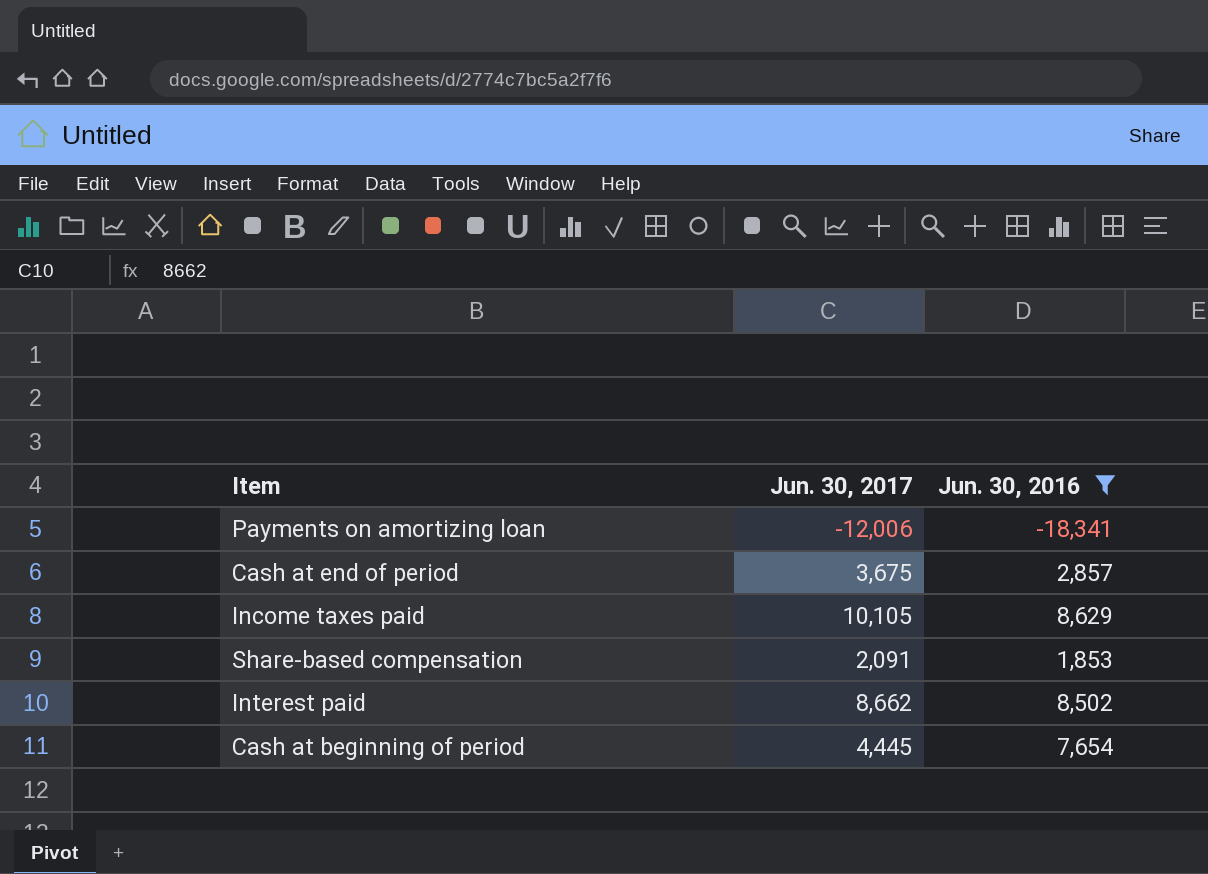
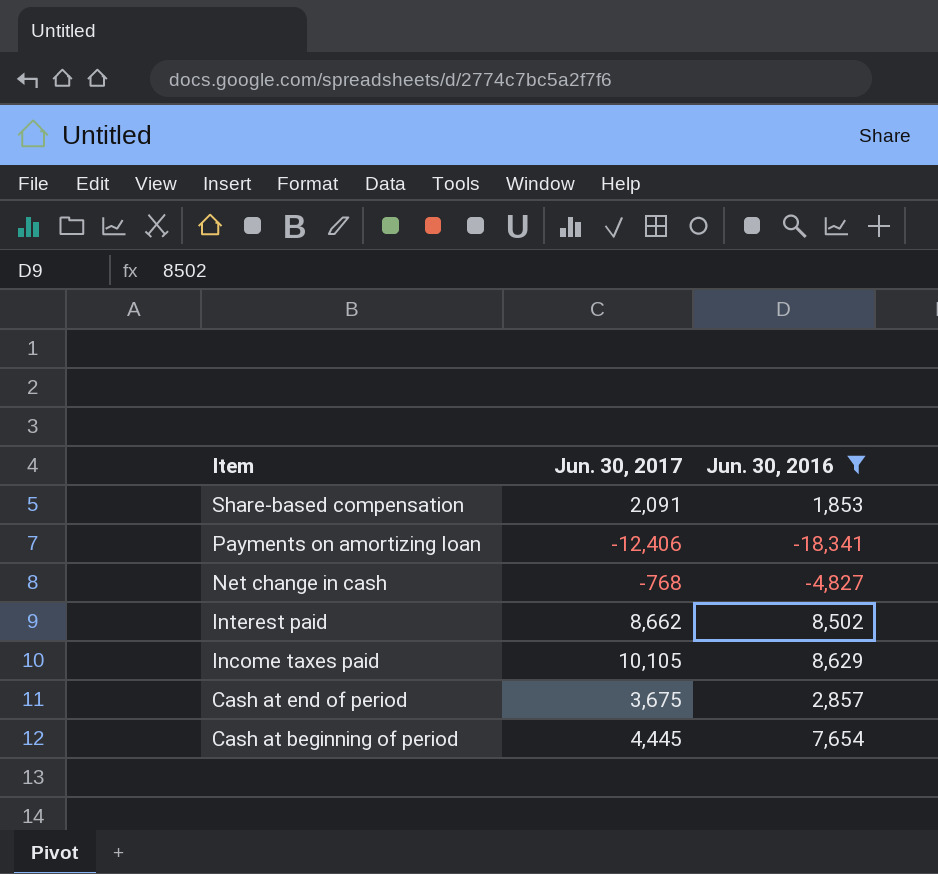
row order: none -> Item descending
Payments on amortizing loan | Jun. 30, 2017: -12,006 -> -12,406
row Net change in cash: none -> -768 | -4,827

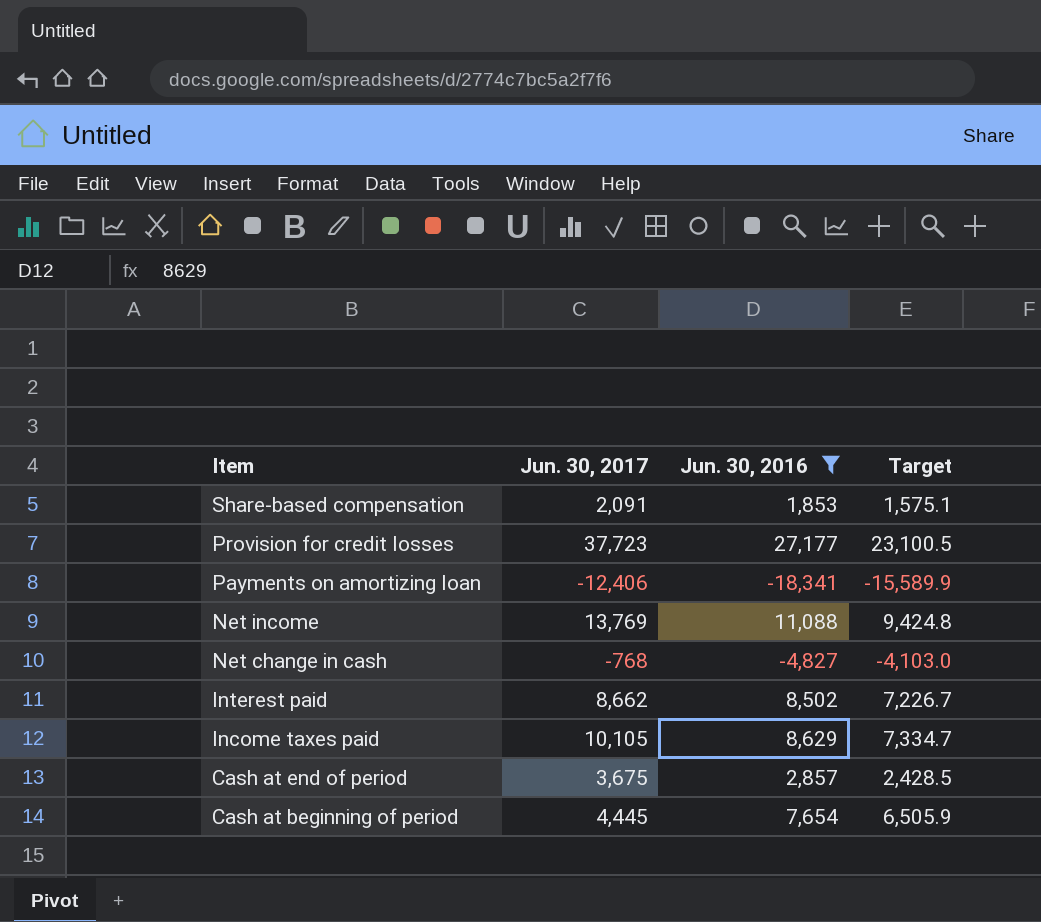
column Target | formula: none -> [Jun. 30, 2016] * 0.85
row Provision for credit losses: none -> 37,723 | 27,177 | 23,100.5
row Net income: none -> 13,769 | 11,088 | 9,424.8

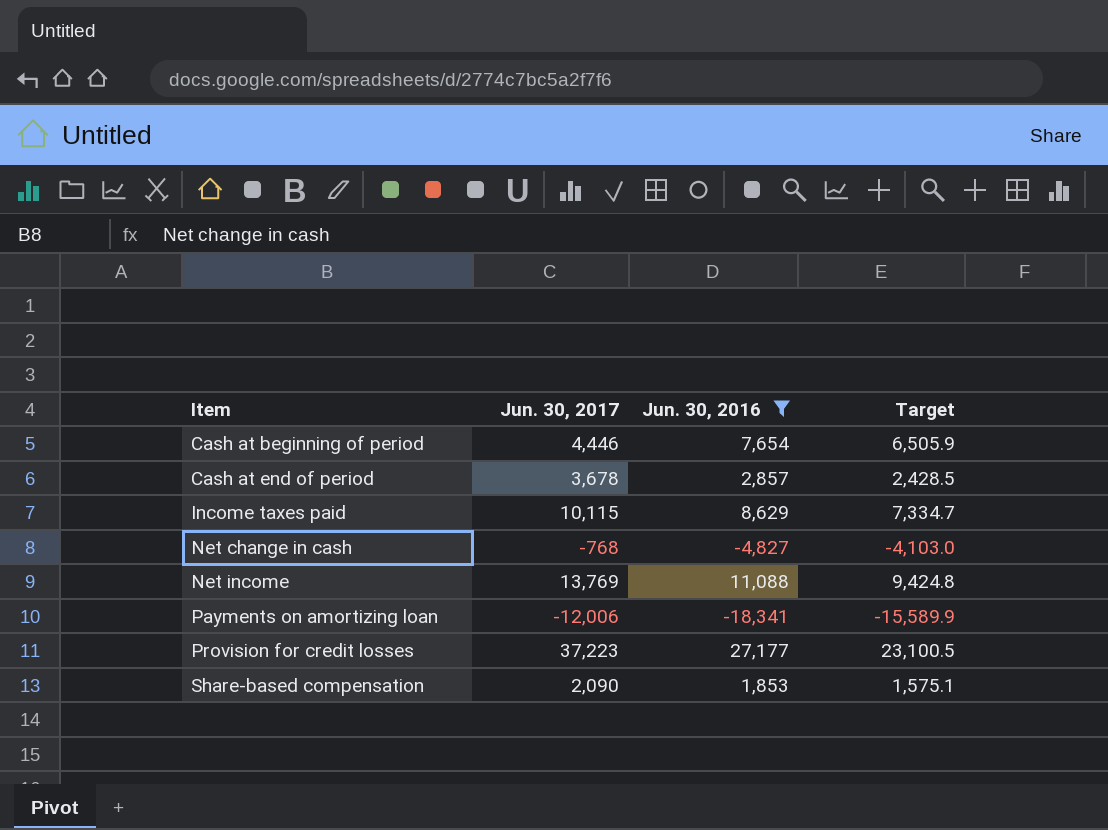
row order: Item descending -> Item ascending
row Interest paid: 8,662 | 8,502 | 7,226.7 -> none
Cash at beginning of period | Jun. 30, 2017: 4,445 -> 4,446
Cash at end of period | Jun. 30, 2017: 3,675 -> 3,678
Income taxes paid | Jun. 30, 2017: 10,105 -> 10,115
Payments on amortizing loan | Jun. 30, 2017: -12,406 -> -12,006
Provision for credit losses | Jun. 30, 2017: 37,723 -> 37,223
Share-based compensation | Jun. 30, 2017: 2,091 -> 2,090

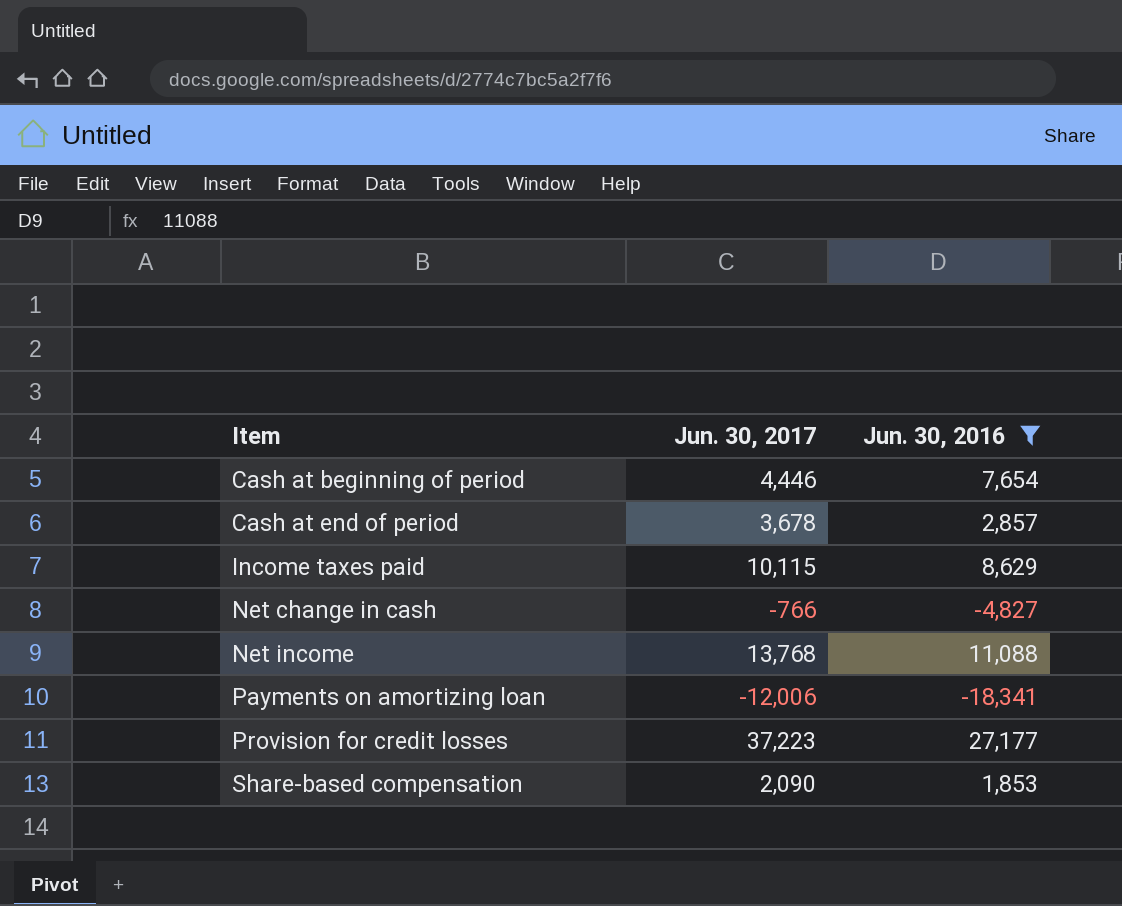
column Target | formula: [Jun. 30, 2016] * 0.85 -> none
Net change in cash | Jun. 30, 2017: -768 -> -766
Net income | Jun. 30, 2017: 13,769 -> 13,768

